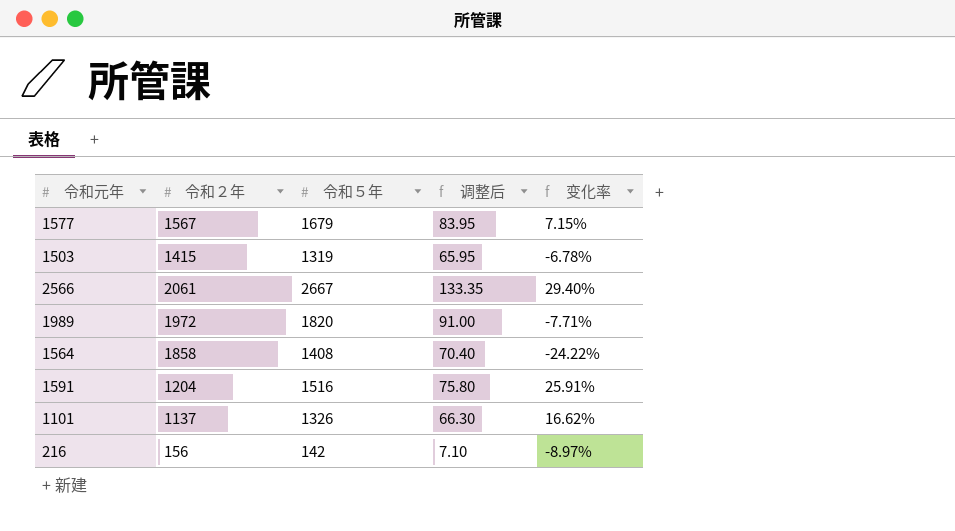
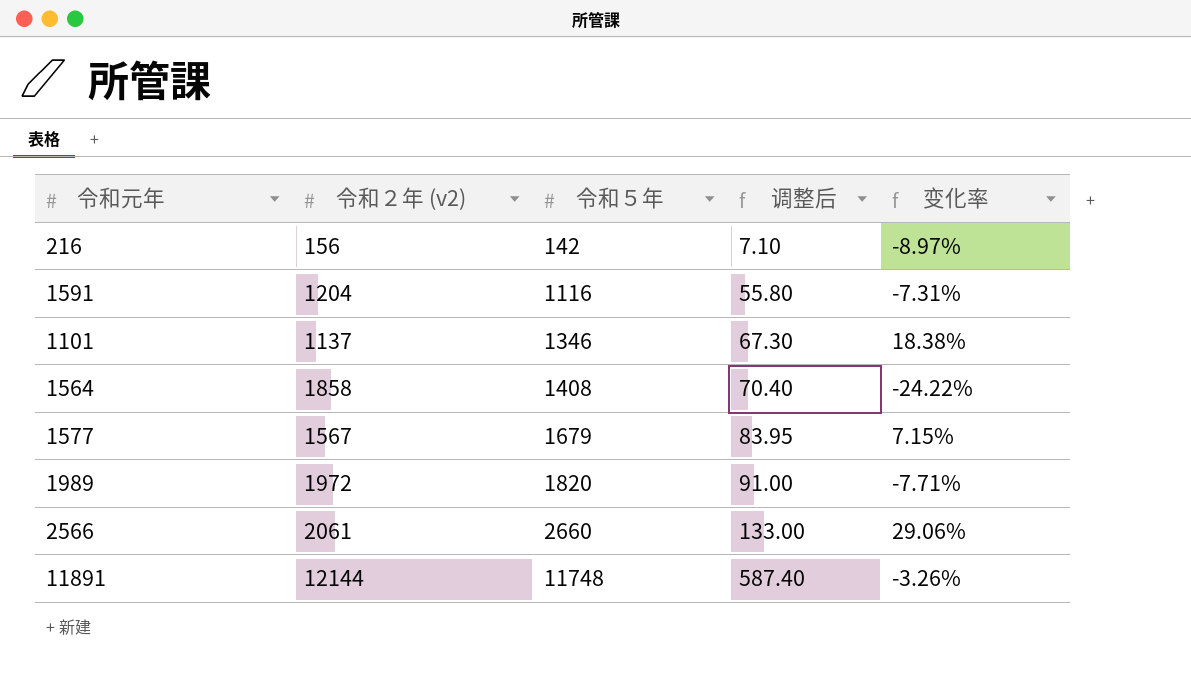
row order: none -> 令和５年 ascending
column name: 令和２年 -> 令和２年 (v2)
row 1503: 1415 | 1319 | 65.95 | -6.78% -> none
1591 | 令和５年: 1516 -> 1116
1591 | 调整后: 75.80 -> 55.80
1591 | 变化率: 25.91% -> -7.31%
1101 | 令和５年: 1326 -> 1346
1101 | 调整后: 66.30 -> 67.30
1101 | 变化率: 16.62% -> 18.38%
2566 | 令和５年: 2667 -> 2660
2566 | 调整后: 133.35 -> 133.00
2566 | 变化率: 29.40% -> 29.06%
row 11891: none -> 12144 | 11748 | 587.40 | -3.26%

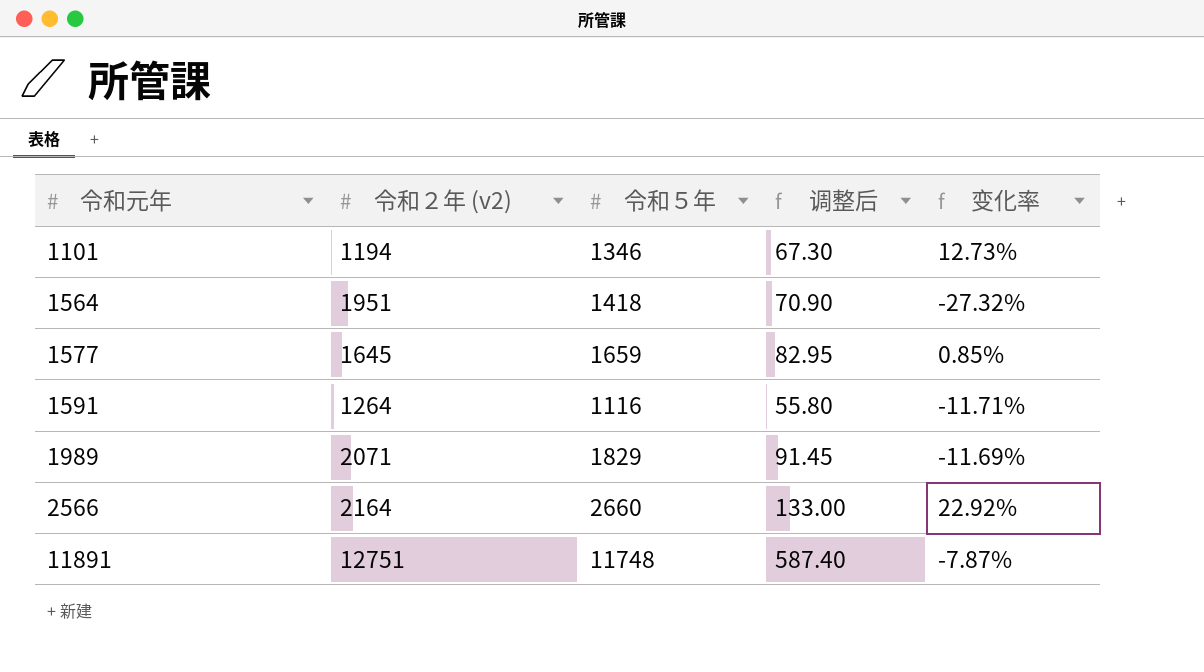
row order: 令和５年 ascending -> 令和元年 ascending
row 216: 156 | 142 | 7.10 | -8.97% -> none
1101 | 令和２年 (v2): 1137 -> 1194
1101 | 变化率: 18.38% -> 12.73%
1564 | 令和２年 (v2): 1858 -> 1951
1564 | 令和５年: 1408 -> 1418
1564 | 调整后: 70.40 -> 70.90
1564 | 变化率: -24.22% -> -27.32%
1577 | 令和２年 (v2): 1567 -> 1645
1577 | 令和５年: 1679 -> 1659
1577 | 调整后: 83.95 -> 82.95
1577 | 变化率: 7.15% -> 0.85%
1591 | 令和２年 (v2): 1204 -> 1264
1591 | 变化率: -7.31% -> -11.71%
1989 | 令和２年 (v2): 1972 -> 2071
1989 | 令和５年: 1820 -> 1829
1989 | 调整后: 91.00 -> 91.45
1989 | 变化率: -7.71% -> -11.69%
2566 | 令和２年 (v2): 2061 -> 2164
2566 | 变化率: 29.06% -> 22.92%
11891 | 令和２年 (v2): 12144 -> 12751
11891 | 变化率: -3.26% -> -7.87%

